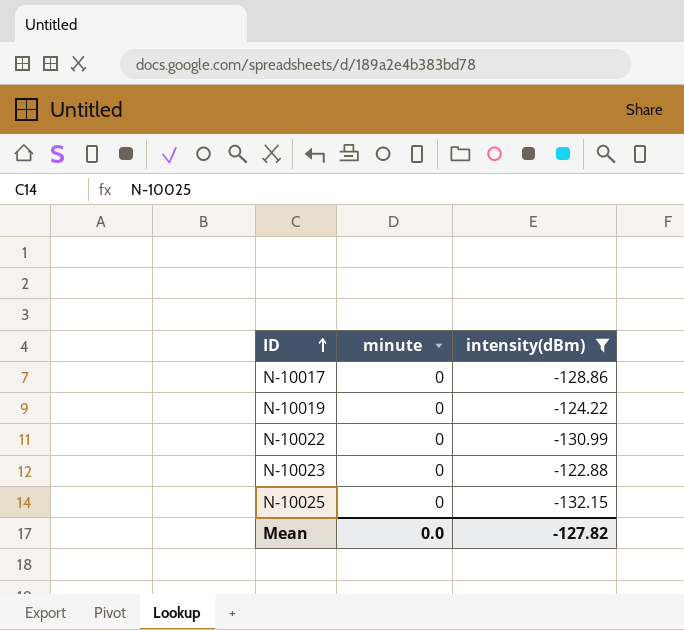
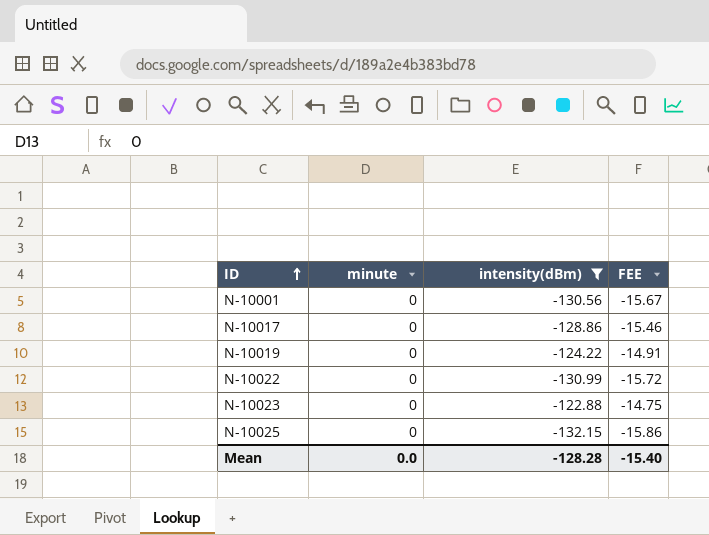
column FEE | formula: none -> [intensity(dBm)] * 0.12
row N-10001: none -> 0 | -130.56 | -15.67
Mean | intensity(dBm): -127.82 -> -128.28

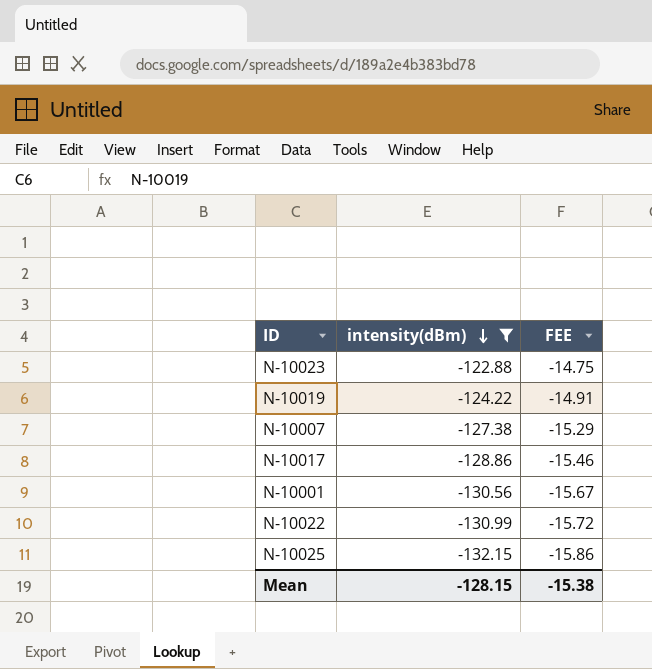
row order: ID ascending -> intensity(dBm) descending
column minute | position: 2 -> none
row N-10007: none -> -127.38 | -15.29
Mean | intensity(dBm): -128.28 -> -128.15
Mean | FEE: -15.40 -> -15.38

